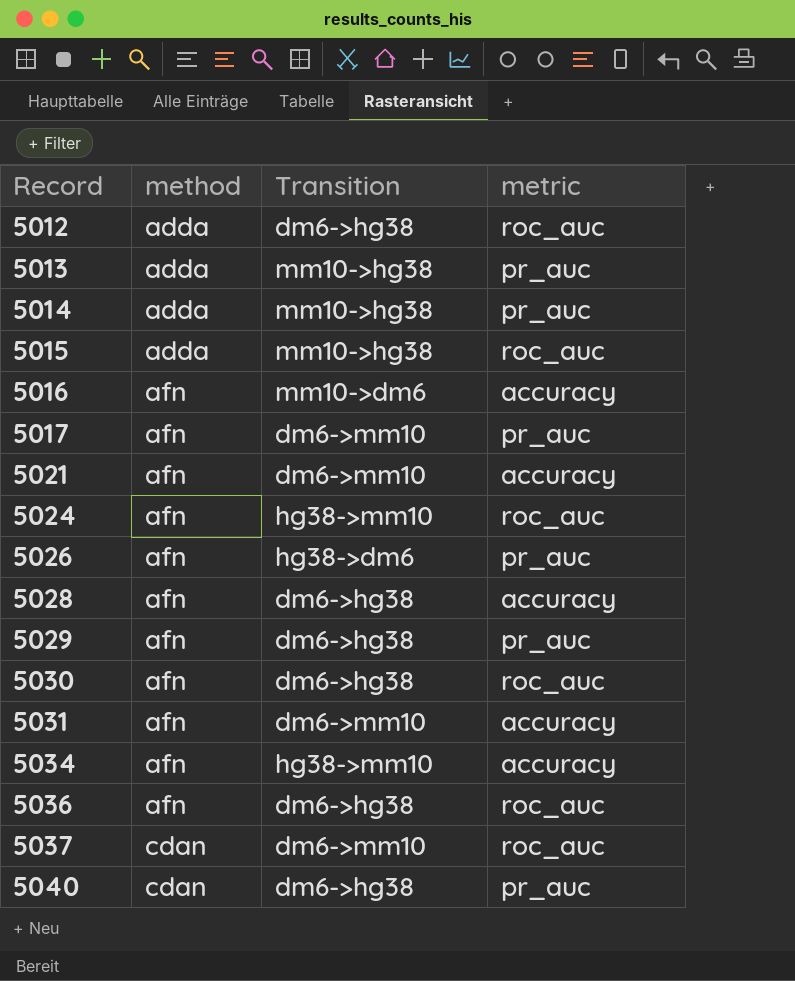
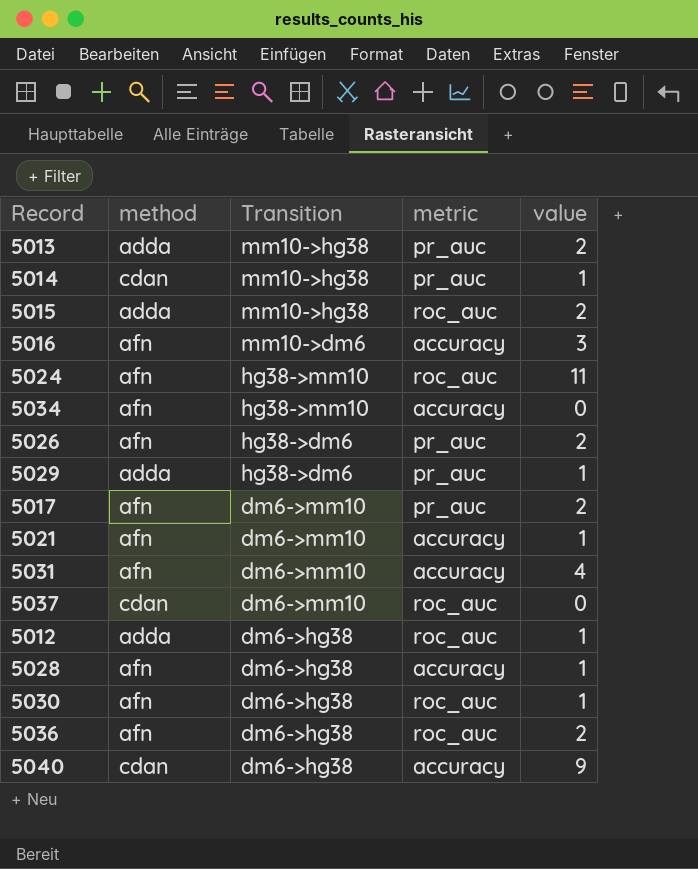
row order: Record ascending -> Transition descending
column value | position: none -> 5
5014 | method: adda -> cdan
5029 | method: afn -> adda
5029 | Transition: dm6->hg38 -> hg38->dm6
5040 | metric: pr_auc -> accuracy

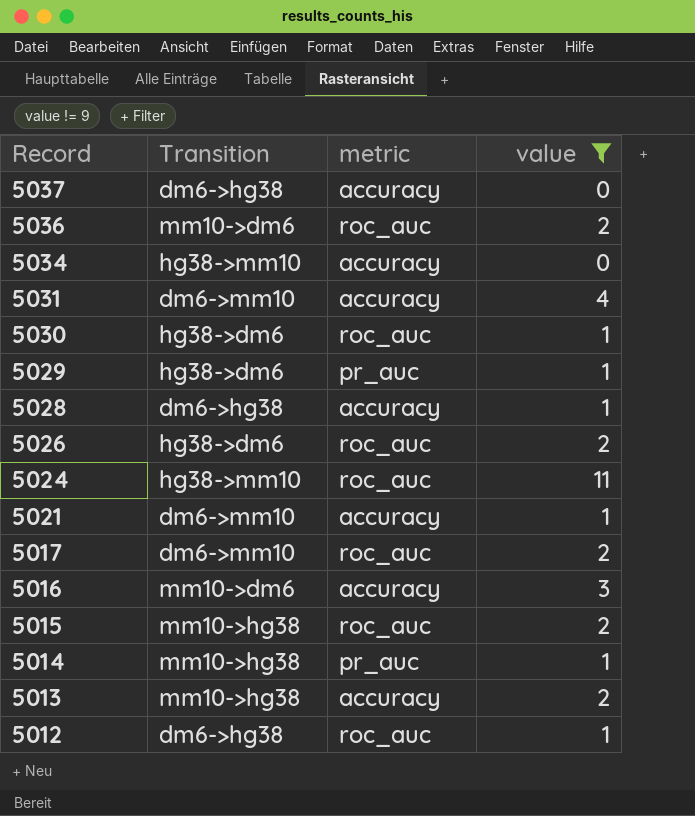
filter: none -> value != 9
row order: Transition descending -> Record descending
column method | position: 2 -> none
5037 | Transition: dm6->mm10 -> dm6->hg38
5037 | metric: roc_auc -> accuracy
5036 | Transition: dm6->hg38 -> mm10->dm6
5030 | Transition: dm6->hg38 -> hg38->dm6
5026 | metric: pr_auc -> roc_auc
5017 | metric: pr_auc -> roc_auc
5013 | metric: pr_auc -> accuracy

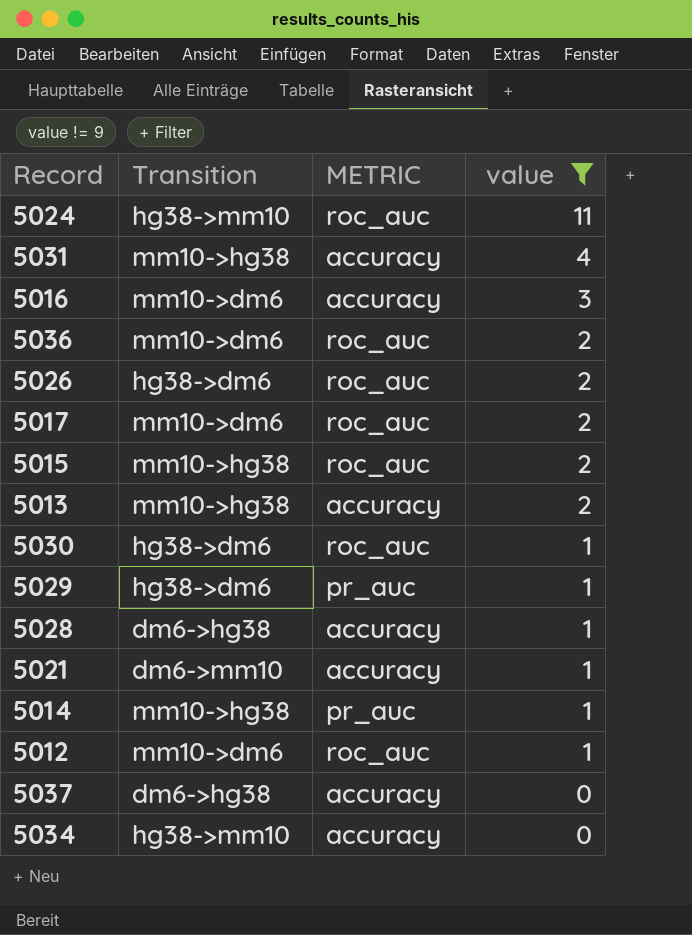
row order: Record descending -> value descending
column name: metric -> METRIC
5031 | Transition: dm6->mm10 -> mm10->hg38
5017 | Transition: dm6->mm10 -> mm10->dm6
5012 | Transition: dm6->hg38 -> mm10->dm6

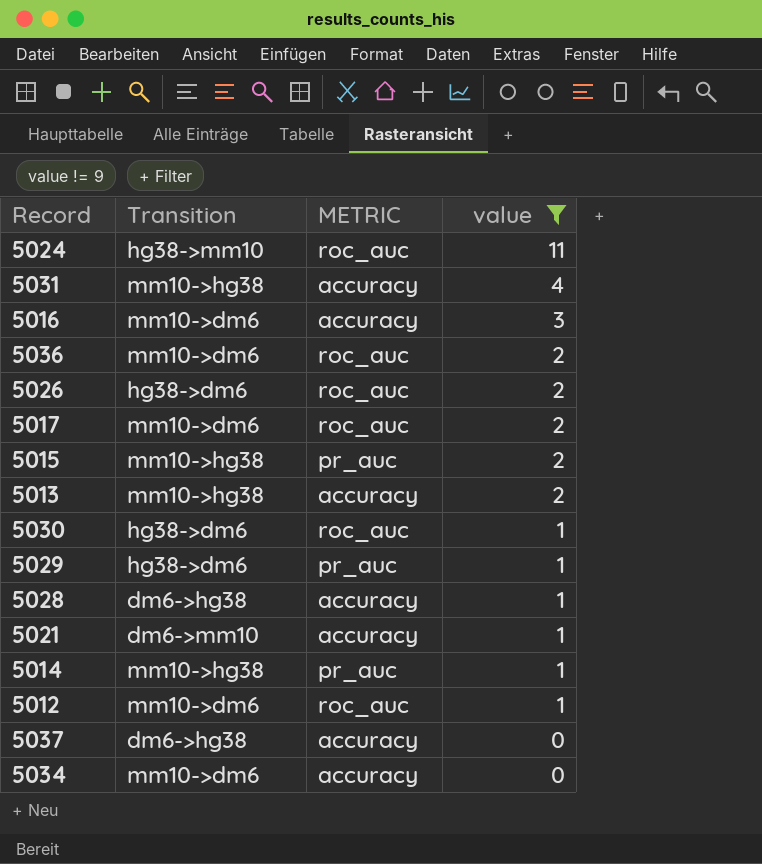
5015 | METRIC: roc_auc -> pr_auc
5034 | Transition: hg38->mm10 -> mm10->dm6

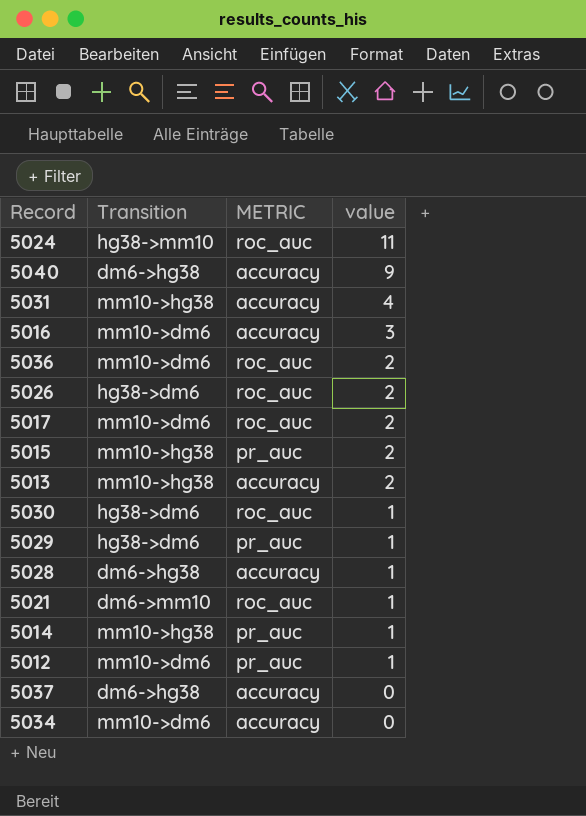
filter: value != 9 -> none
5021 | METRIC: accuracy -> roc_auc
5012 | METRIC: roc_auc -> pr_auc

